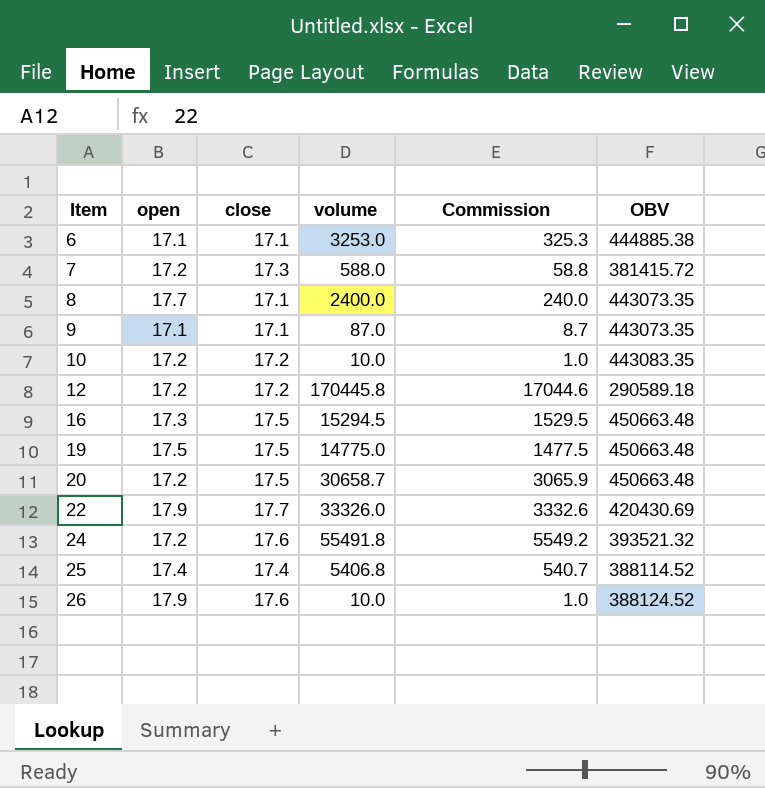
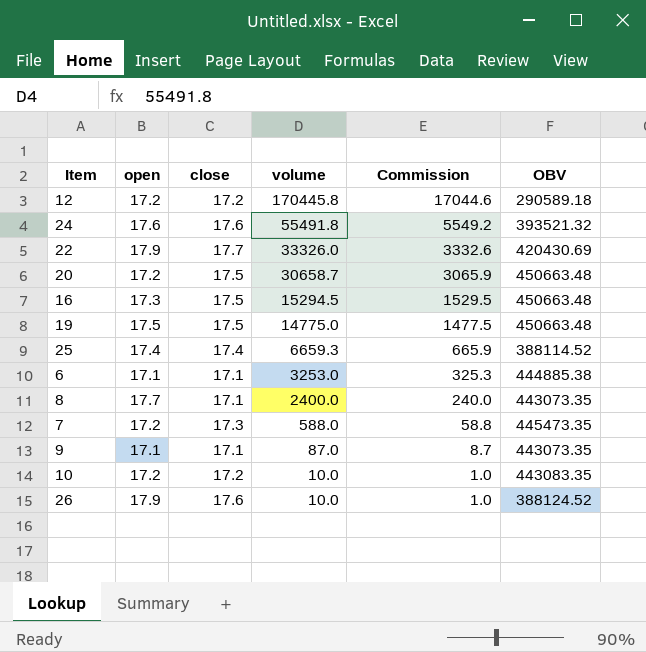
row order: Item ascending -> volume descending
24 | open: 17.2 -> 17.6
25 | volume: 5406.8 -> 6659.3
25 | Commission: 540.7 -> 665.9
7 | OBV: 381415.72 -> 445473.35

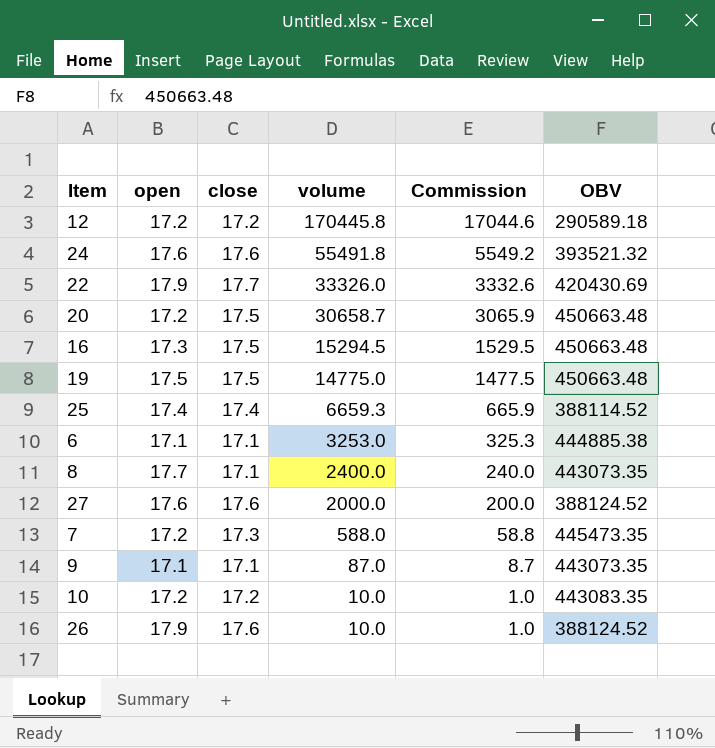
row 27: none -> 17.6 | 17.6 | 2000.0 | 200.0 | 388124.52

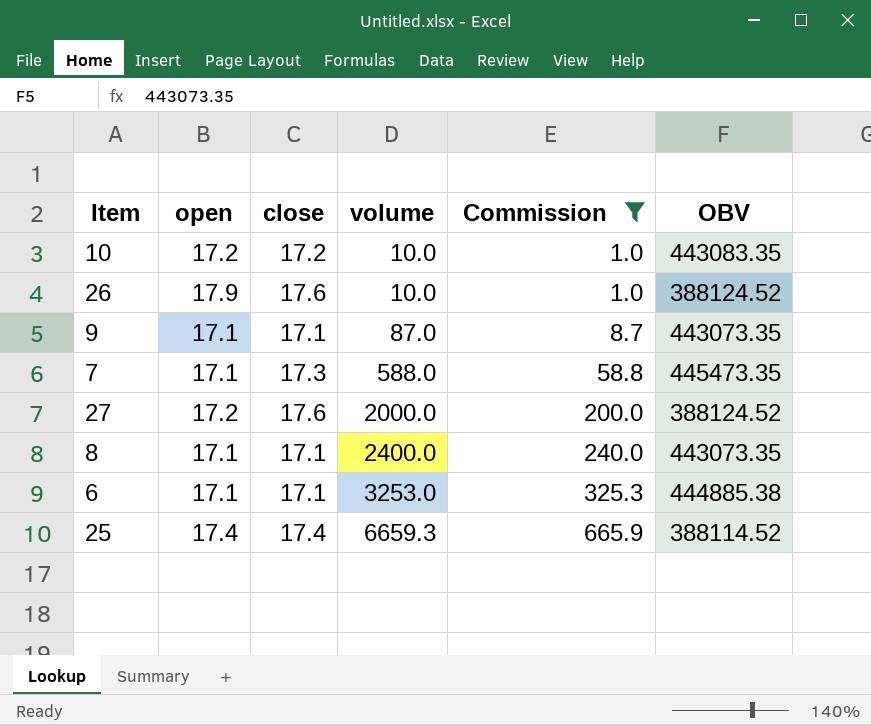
filter: none -> Commission <= 665.9
row order: volume descending -> volume ascending
7 | open: 17.2 -> 17.1
27 | open: 17.6 -> 17.2
8 | open: 17.7 -> 17.1

